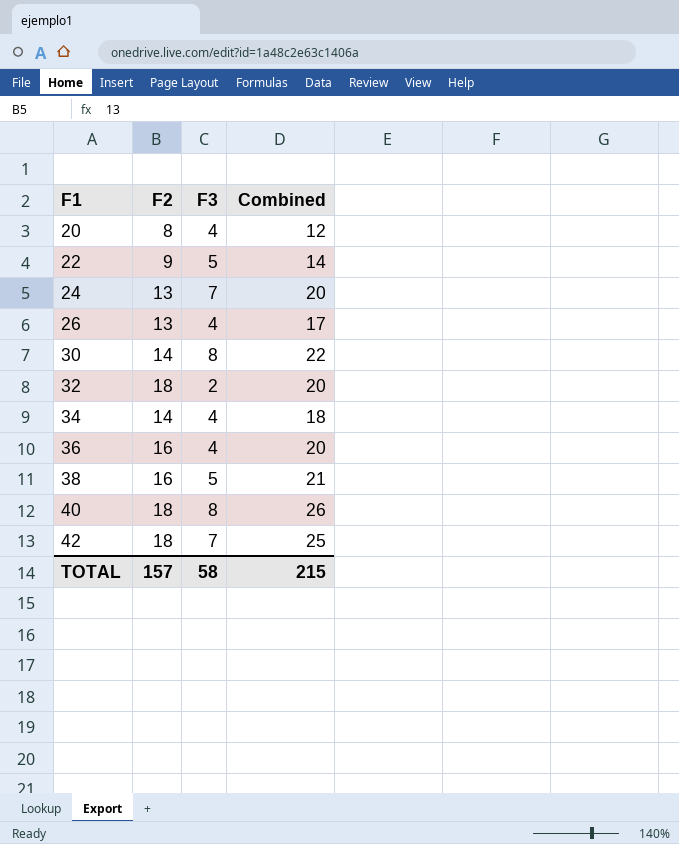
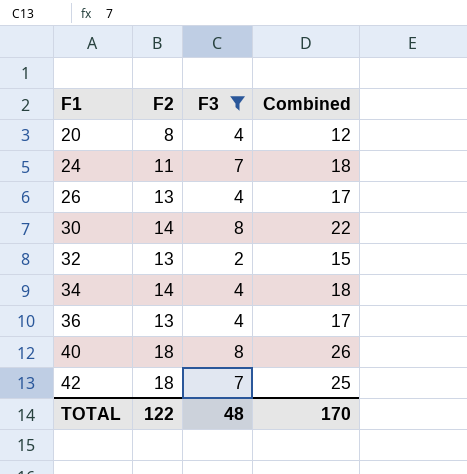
filter: none -> F3 != 5
24 | F2: 13 -> 11
24 | Combined: 20 -> 18
32 | F2: 18 -> 13
32 | Combined: 20 -> 15
36 | F2: 16 -> 13
36 | Combined: 20 -> 17
TOTAL | F2: 157 -> 122
TOTAL | F3: 58 -> 48
TOTAL | Combined: 215 -> 170

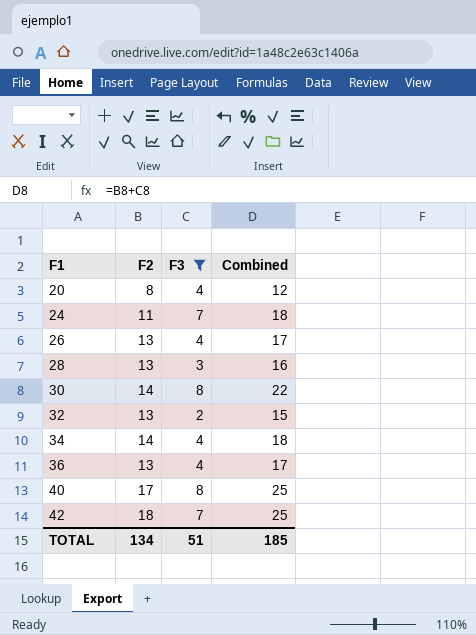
row 28: none -> 13 | 3 | 16
40 | F2: 18 -> 17
40 | Combined: 26 -> 25
TOTAL | F2: 122 -> 134
TOTAL | F3: 48 -> 51
TOTAL | Combined: 170 -> 185

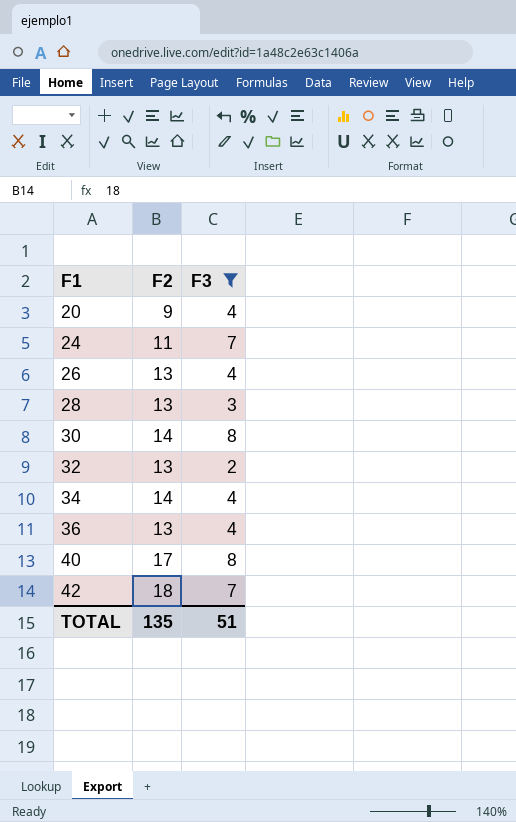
column Combined | formula: [F2] + [F3] -> none
20 | F2: 8 -> 9
TOTAL | F2: 134 -> 135

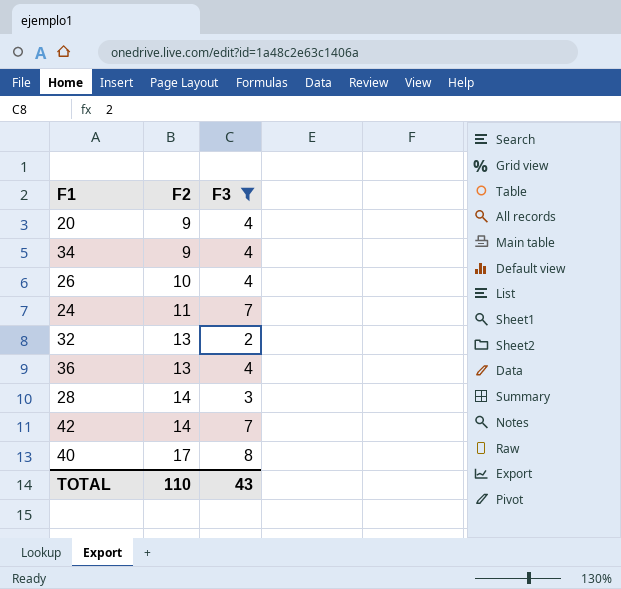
row order: F1 ascending -> F2 ascending
row 30: 14 | 8 -> none
34 | F2: 14 -> 9
26 | F2: 13 -> 10
28 | F2: 13 -> 14
42 | F2: 18 -> 14
TOTAL | F2: 135 -> 110
TOTAL | F3: 51 -> 43

